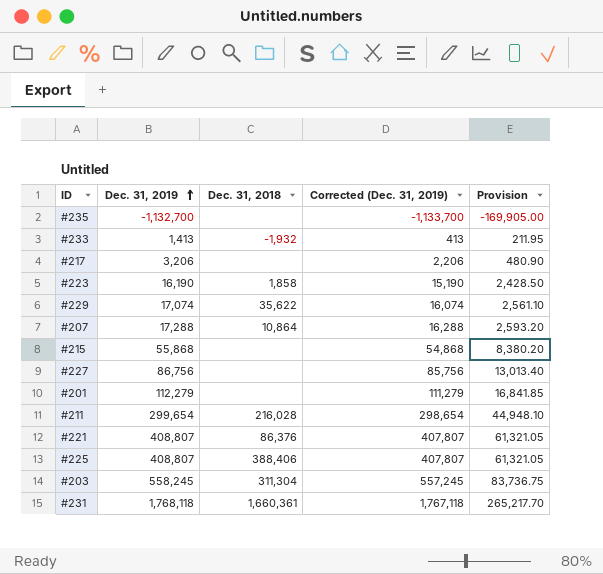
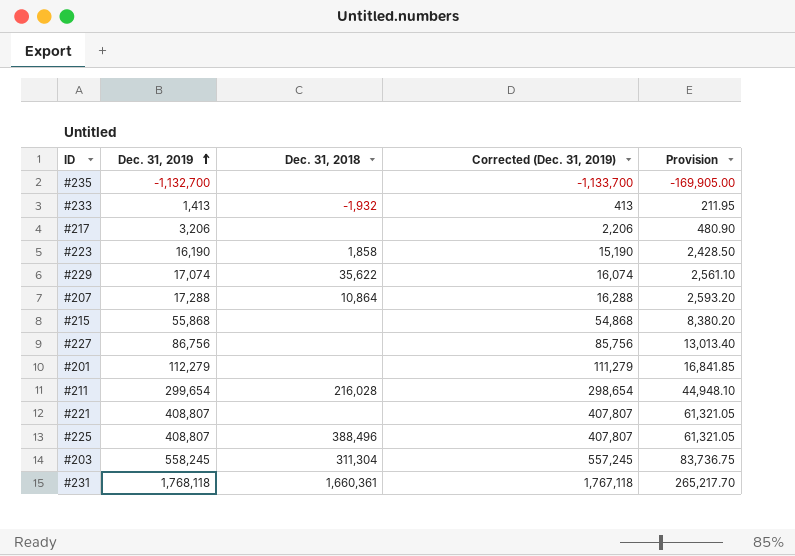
#221 | Dec. 31, 2018: 86,376 -> none
#225 | Dec. 31, 2018: 388,406 -> 388,496

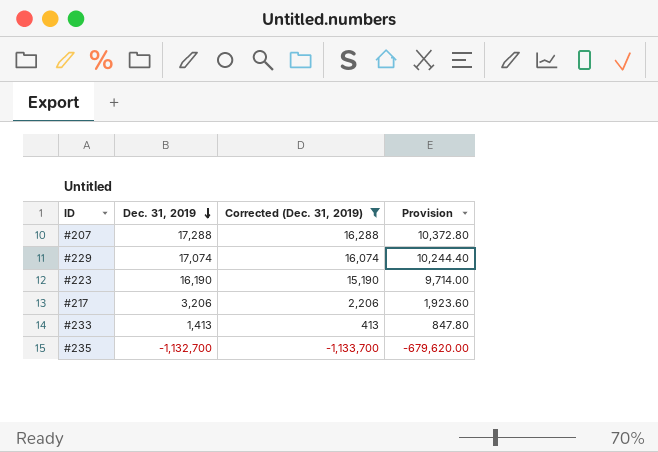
filter: none -> Corrected (Dec. 31, 2019) <= 16,288
row order: Dec. 31, 2019 ascending -> Dec. 31, 2019 descending
column Dec. 31, 2018 | position: 3 -> none
column Provision | formula: [Dec. 31, 2019] * 0.15 -> [Dec. 31, 2019] * 0.6

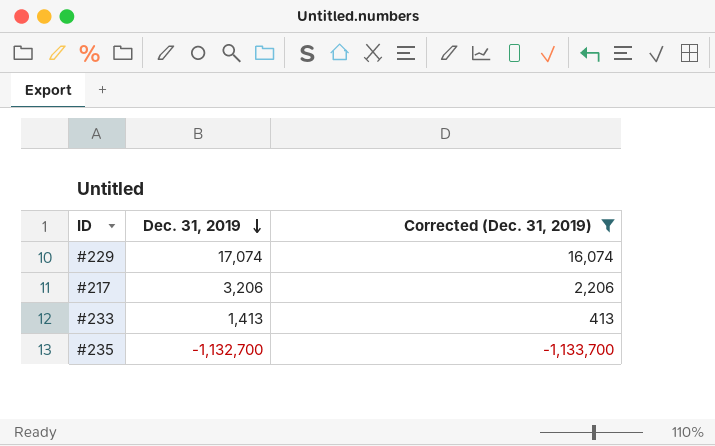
column Provision | formula: [Dec. 31, 2019] * 0.6 -> none
row #207: 17,288 | 16,288 | 10,372.80 -> none
row #223: 16,190 | 15,190 | 9,714.00 -> none

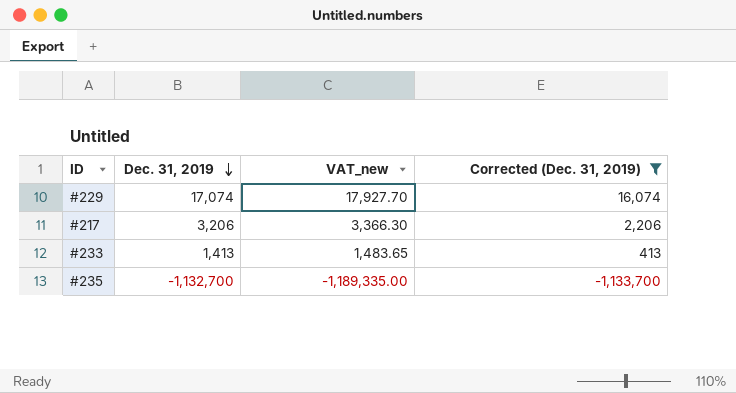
column VAT_new | formula: none -> [Dec. 31, 2019] * 1.05

